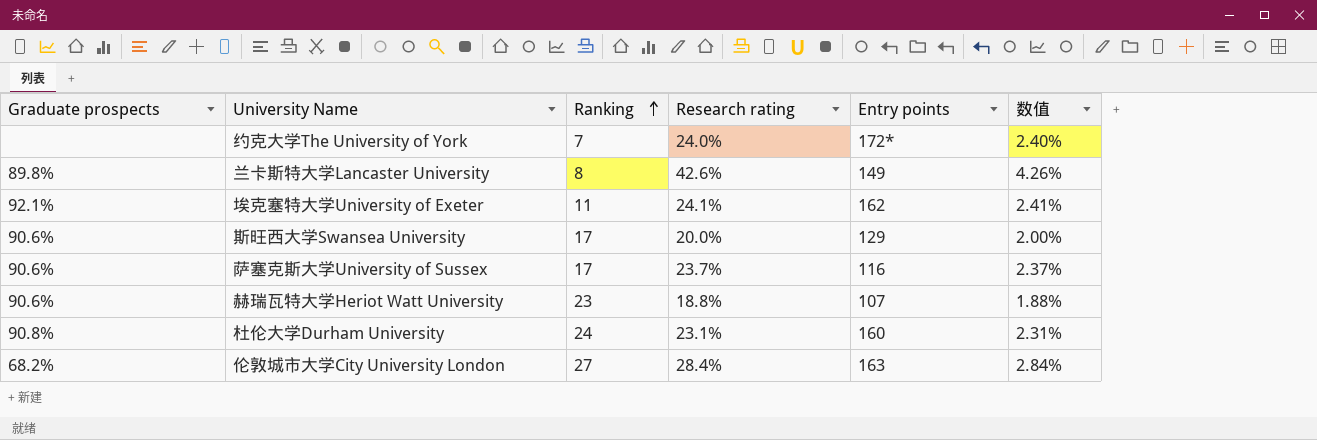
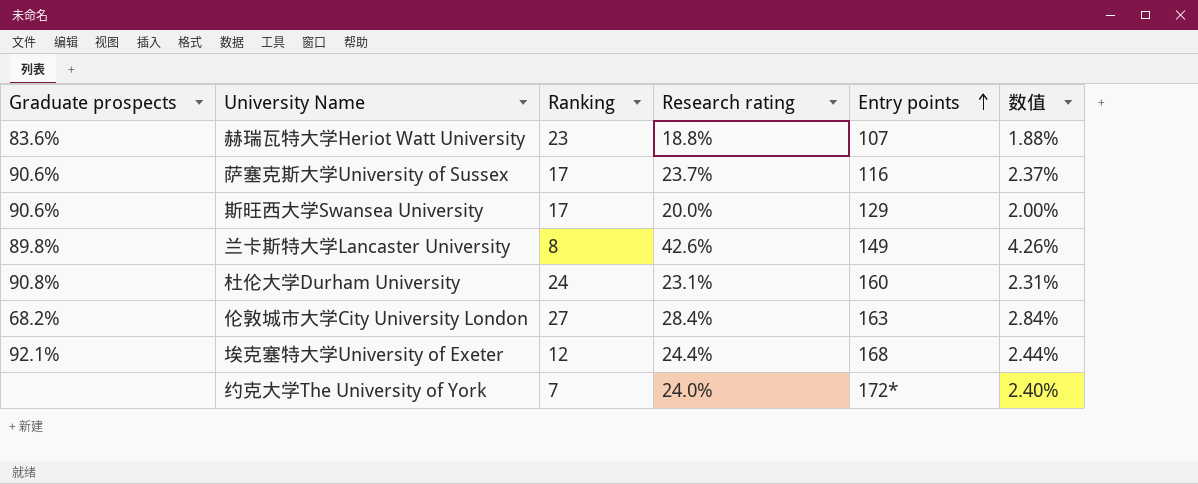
row order: Ranking ascending -> Entry points ascending
赫瑞瓦特大学Heriot Watt University | Graduate prospects: 90.6% -> 83.6%
埃克塞特大学University of Exeter | Ranking: 11 -> 12
埃克塞特大学University of Exeter | Research rating: 24.1% -> 24.4%
埃克塞特大学University of Exeter | Entry points: 162 -> 168
埃克塞特大学University of Exeter | 数值: 2.41% -> 2.44%

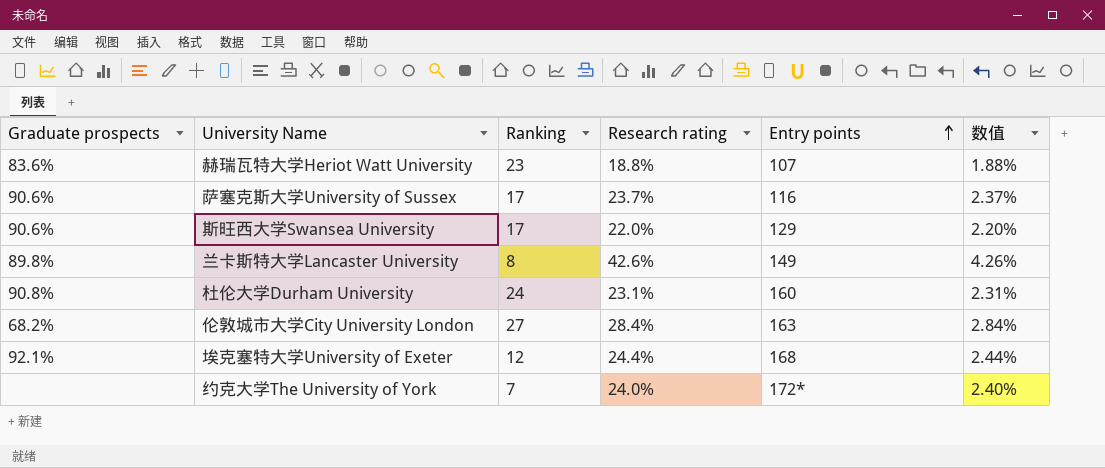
斯旺西大学Swansea University | Research rating: 20.0% -> 22.0%
斯旺西大学Swansea University | 数值: 2.00% -> 2.20%

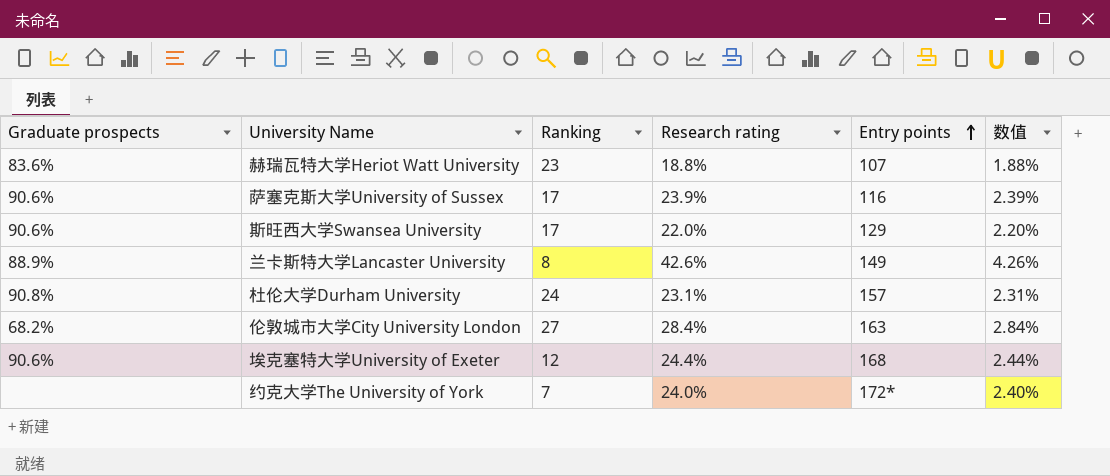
萨塞克斯大学University of Sussex | Research rating: 23.7% -> 23.9%
萨塞克斯大学University of Sussex | 数值: 2.37% -> 2.39%
兰卡斯特大学Lancaster University | Graduate prospects: 89.8% -> 88.9%
杜伦大学Durham University | Entry points: 160 -> 157
埃克塞特大学University of Exeter | Graduate prospects: 92.1% -> 90.6%

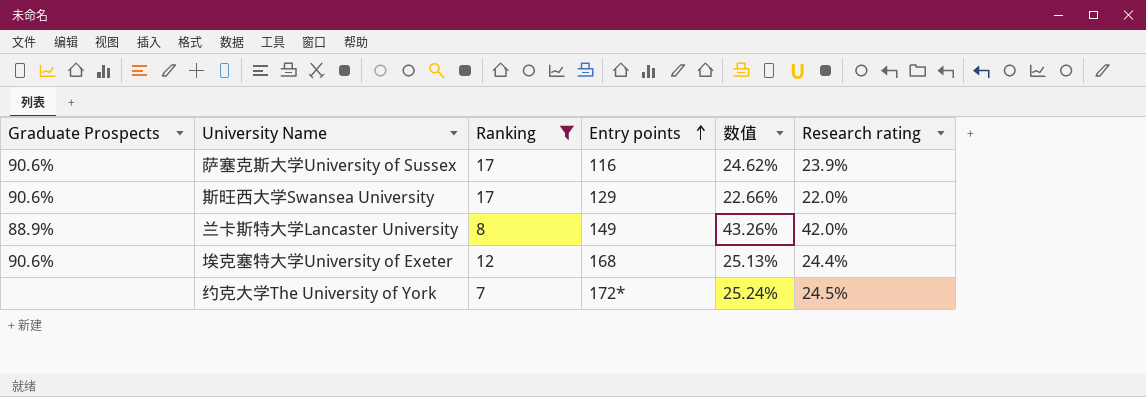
filter: none -> Ranking <= 17
column name: Graduate prospects -> Graduate Prospects
column 数值 | formula: [Research rating] * 0.1 -> [Research rating] * 1.03
column Research rating | position: 4 -> 6
兰卡斯特大学Lancaster University | Research rating: 42.6% -> 42.0%
约克大学The University of York | Research rating: 24.0% -> 24.5%

